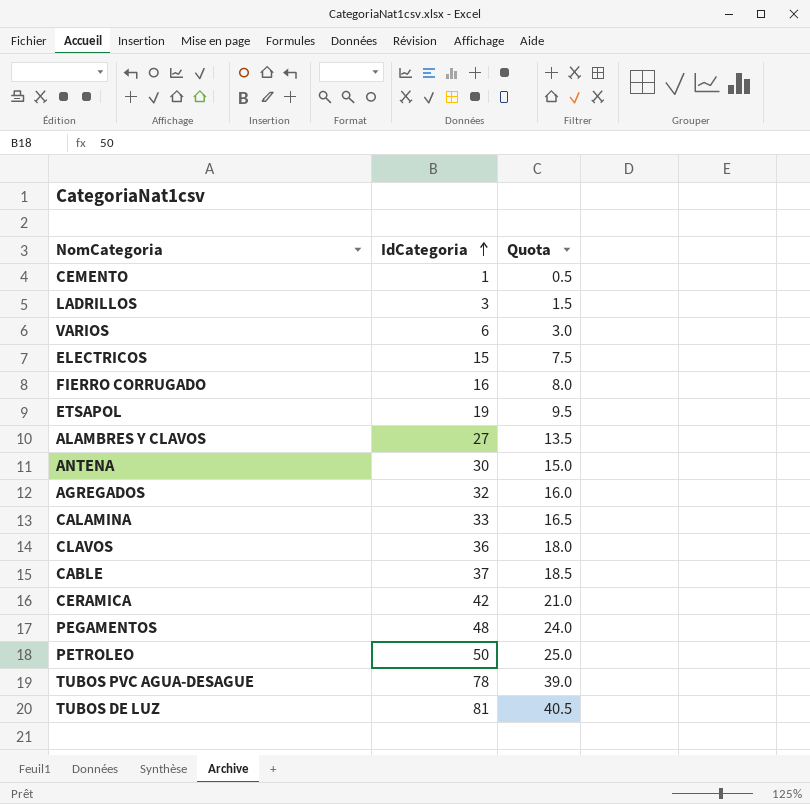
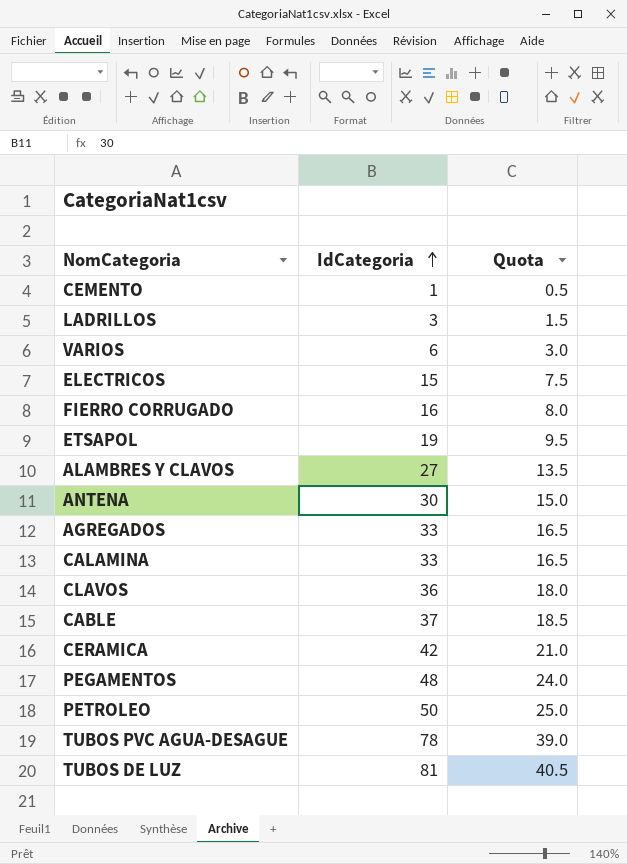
AGREGADOS | IdCategoria: 32 -> 33
AGREGADOS | Quota: 16.0 -> 16.5

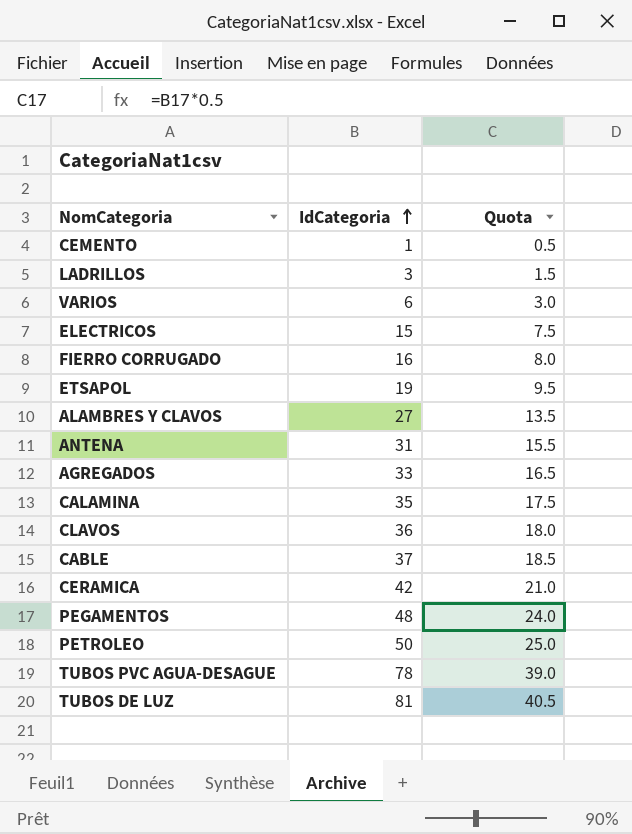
ANTENA | IdCategoria: 30 -> 31
ANTENA | Quota: 15.0 -> 15.5
CALAMINA | IdCategoria: 33 -> 35
CALAMINA | Quota: 16.5 -> 17.5

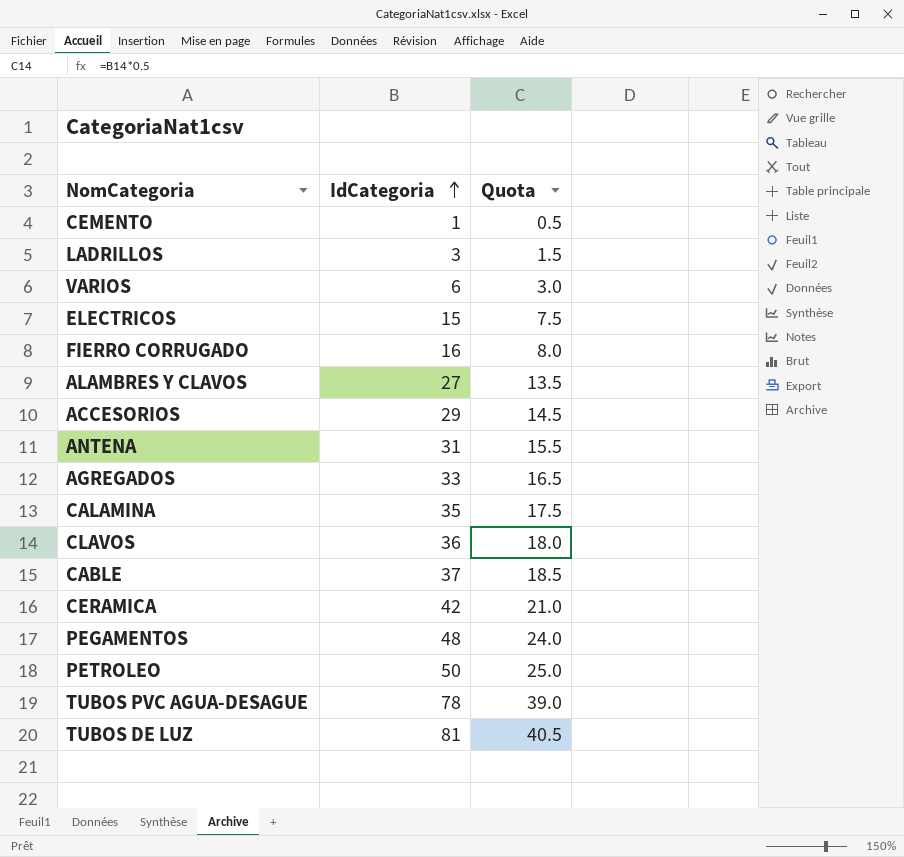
row ETSAPOL: 19 | 9.5 -> none
row ACCESORIOS: none -> 29 | 14.5

